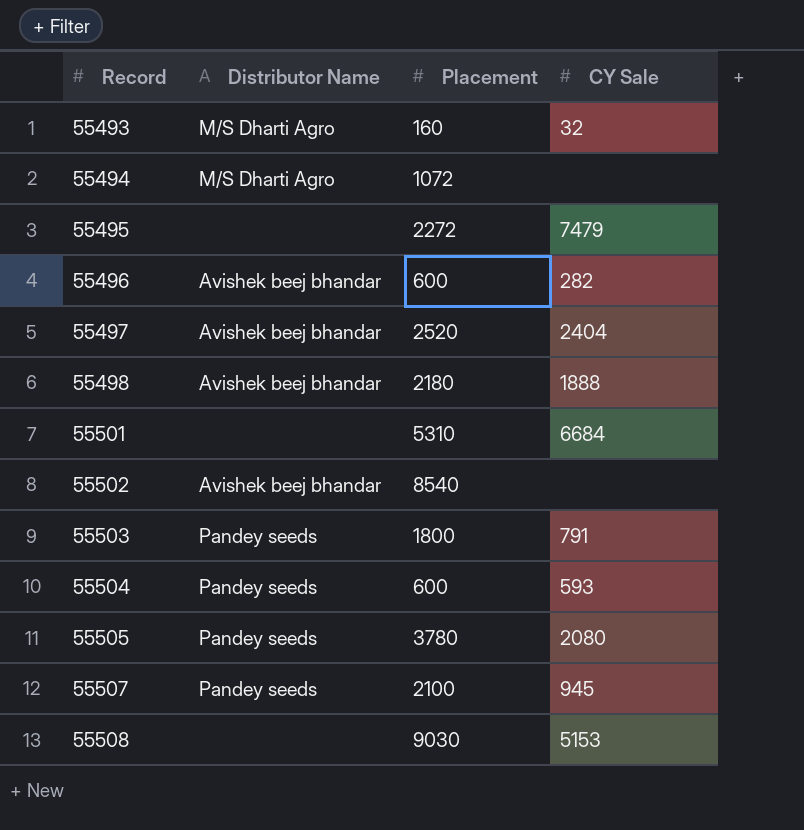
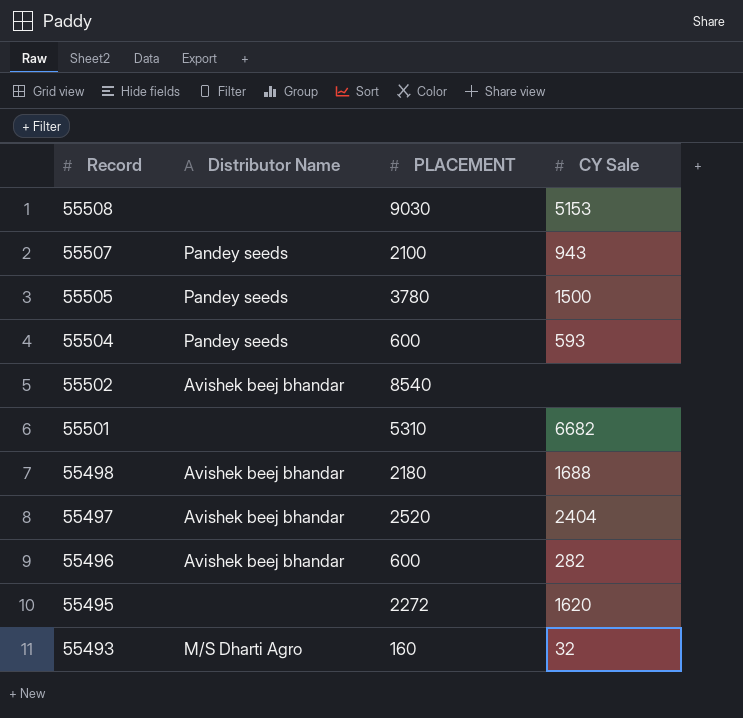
row order: Record ascending -> Record descending
column name: Placement -> PLACEMENT
row 55494: M/S Dharti Agro | 1072 | none -> none
row 55503: Pandey seeds | 1800 | 791 -> none
55507 | CY Sale: 945 -> 943
55505 | CY Sale: 2080 -> 1500
55501 | CY Sale: 6684 -> 6682
55498 | CY Sale: 1888 -> 1688
55495 | CY Sale: 7479 -> 1620

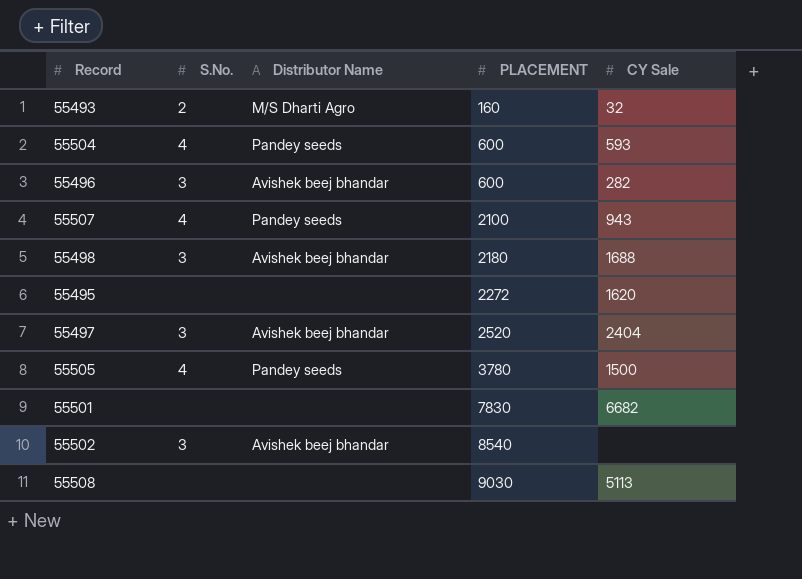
row order: Record descending -> PLACEMENT ascending
column S.No. | position: none -> 2
55501 | PLACEMENT: 5310 -> 7830
55508 | CY Sale: 5153 -> 5113

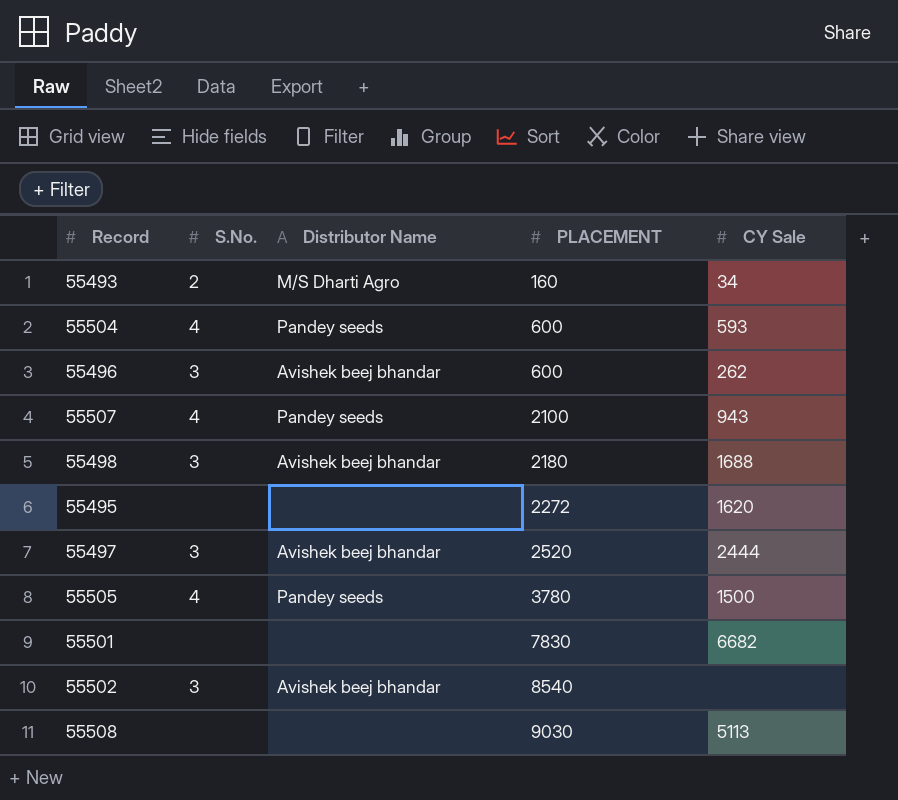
55493 | CY Sale: 32 -> 34
55496 | CY Sale: 282 -> 262
55497 | CY Sale: 2404 -> 2444

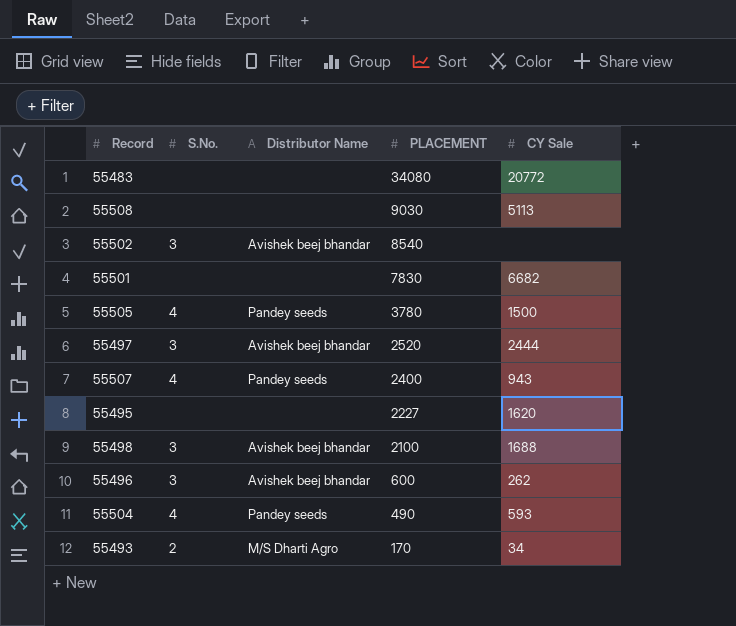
row order: PLACEMENT ascending -> PLACEMENT descending
row 55483: none -> none | none | 34080 | 20772
55507 | PLACEMENT: 2100 -> 2400
55495 | PLACEMENT: 2272 -> 2227
55498 | PLACEMENT: 2180 -> 2100
55504 | PLACEMENT: 600 -> 490
55493 | PLACEMENT: 160 -> 170

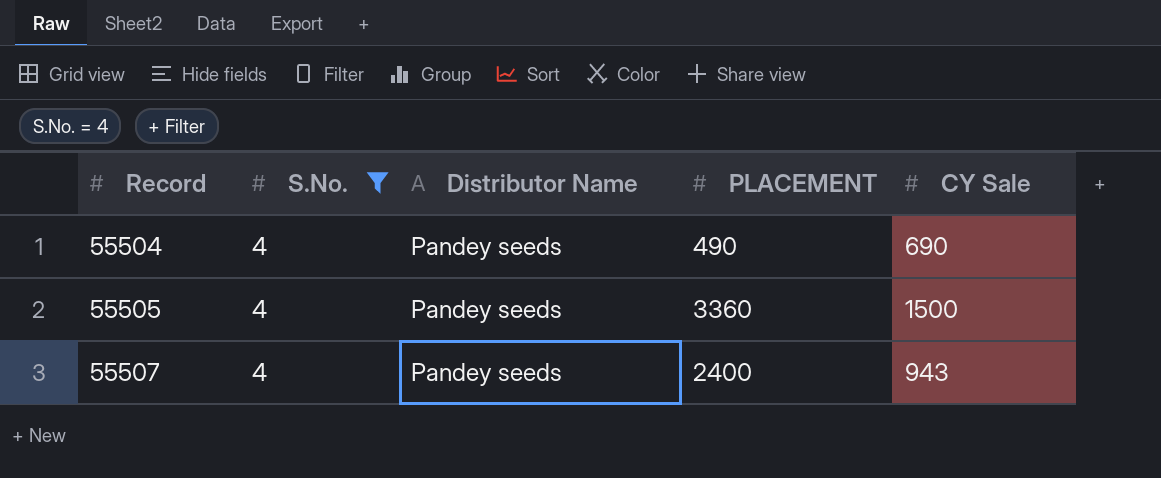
filter: none -> S.No. = 4
row order: PLACEMENT descending -> Record ascending
55504 | CY Sale: 593 -> 690
55505 | PLACEMENT: 3780 -> 3360

